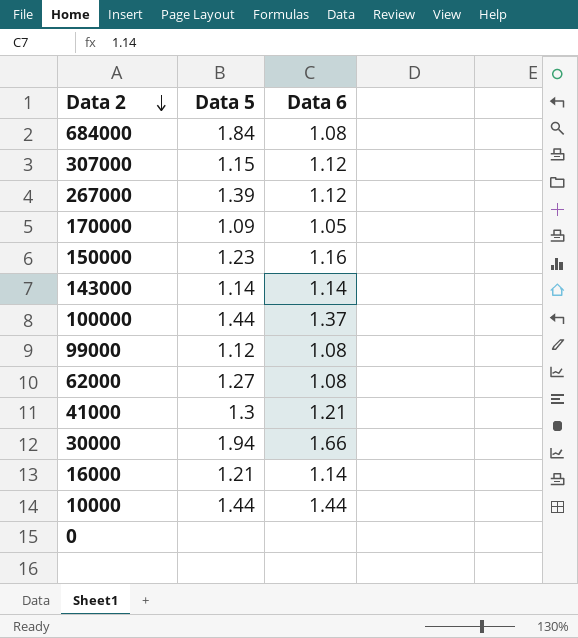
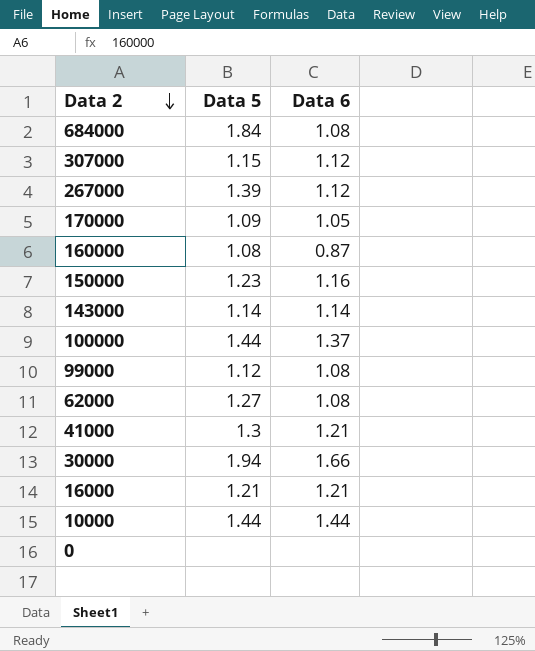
row 160000: none -> 1.08 | 0.87
16000 | Data 6: 1.14 -> 1.21

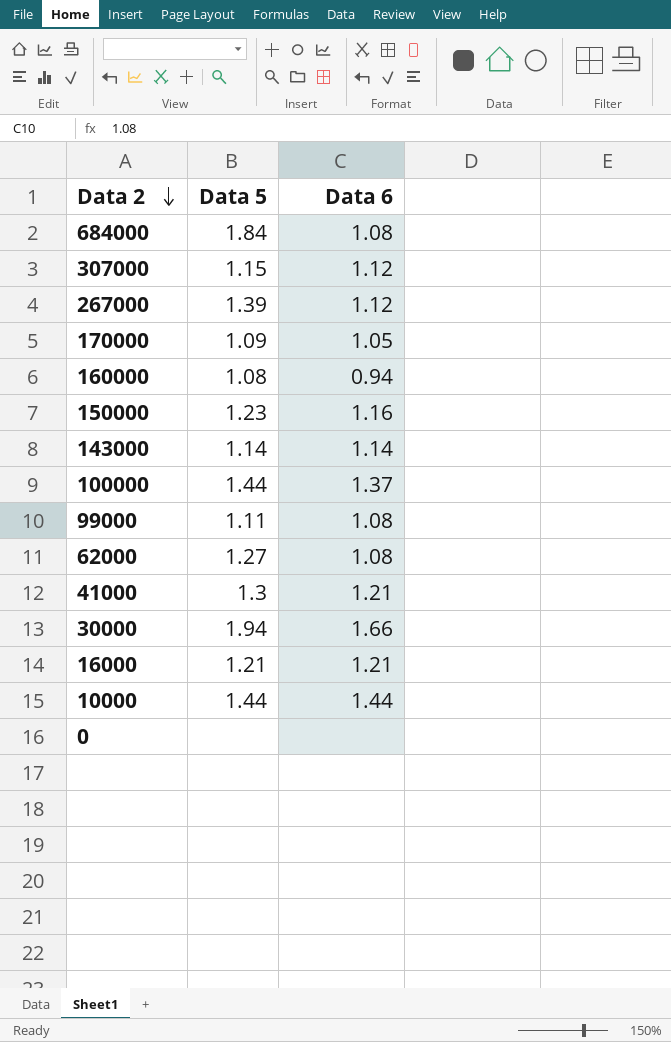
160000 | Data 6: 0.87 -> 0.94
99000 | Data 5: 1.12 -> 1.11

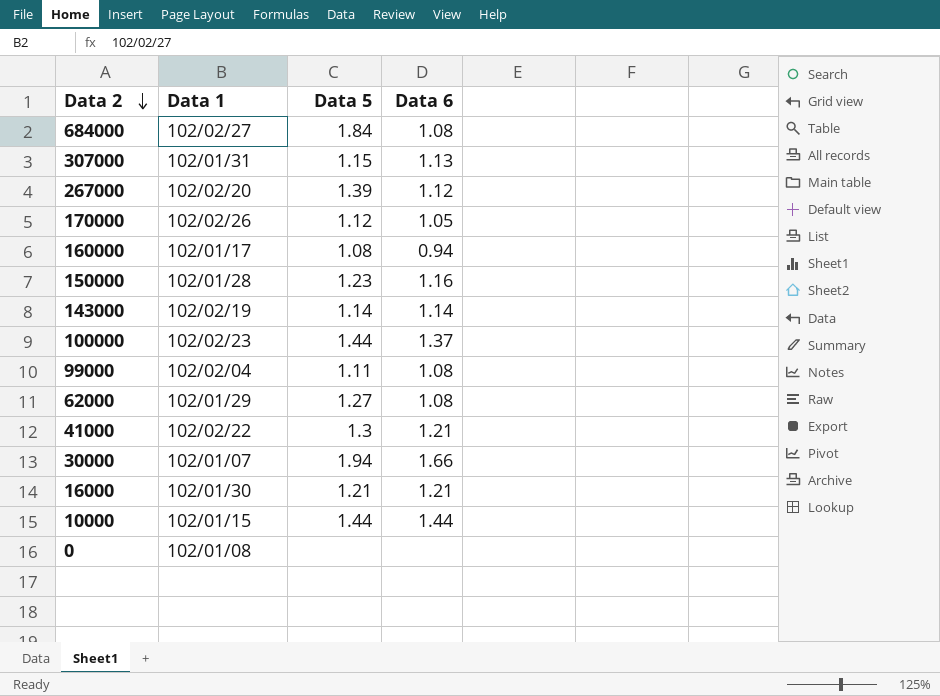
column Data 1 | position: none -> 2
307000 | Data 6: 1.12 -> 1.13
170000 | Data 5: 1.09 -> 1.12

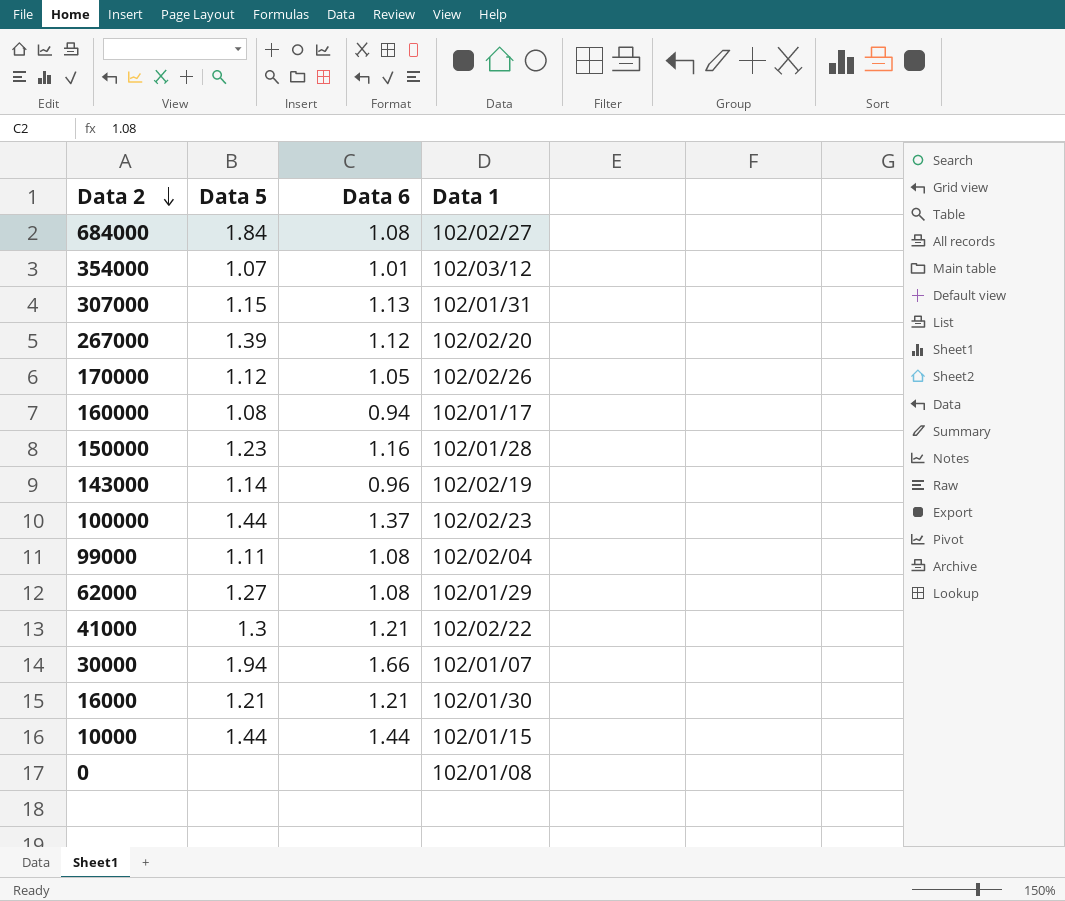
column Data 1 | position: 2 -> 4
row 354000: none -> 1.07 | 1.01 | 102/03/12
143000 | Data 6: 1.14 -> 0.96

